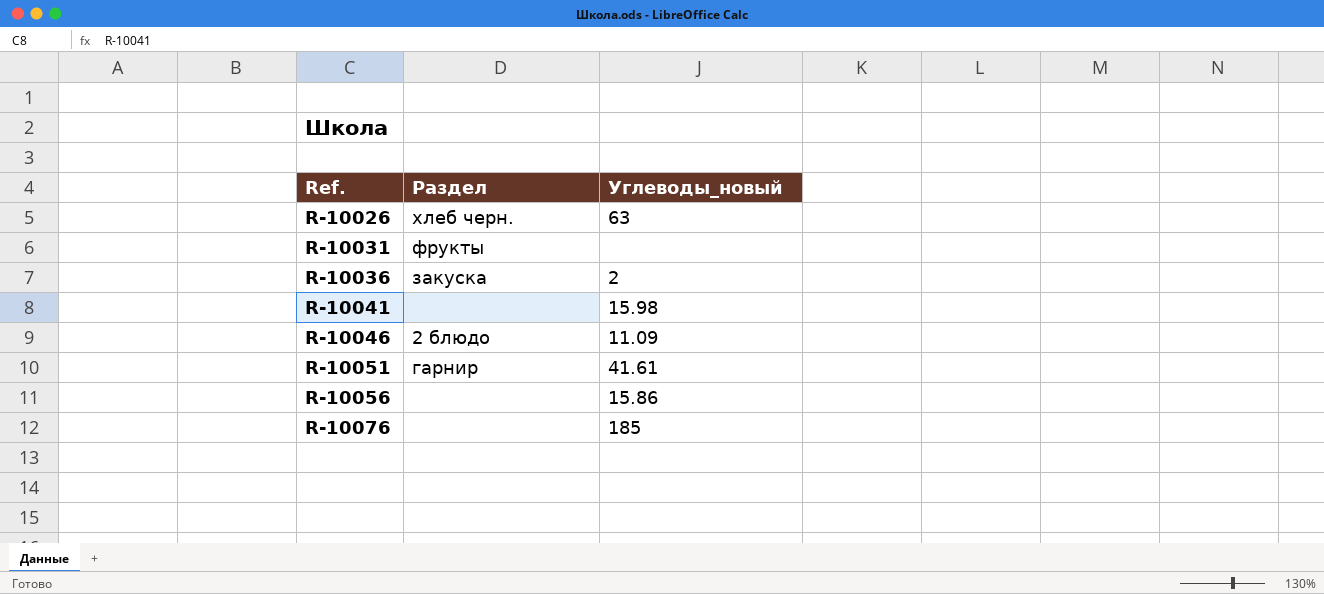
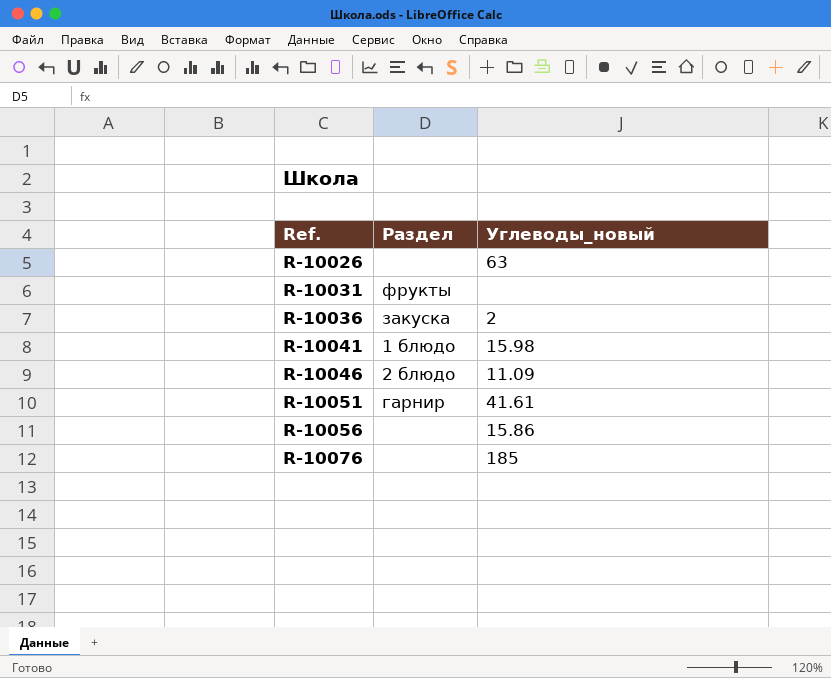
R-10026 | Раздел: хлеб черн. -> none
R-10041 | Раздел: none -> 1 блюдо

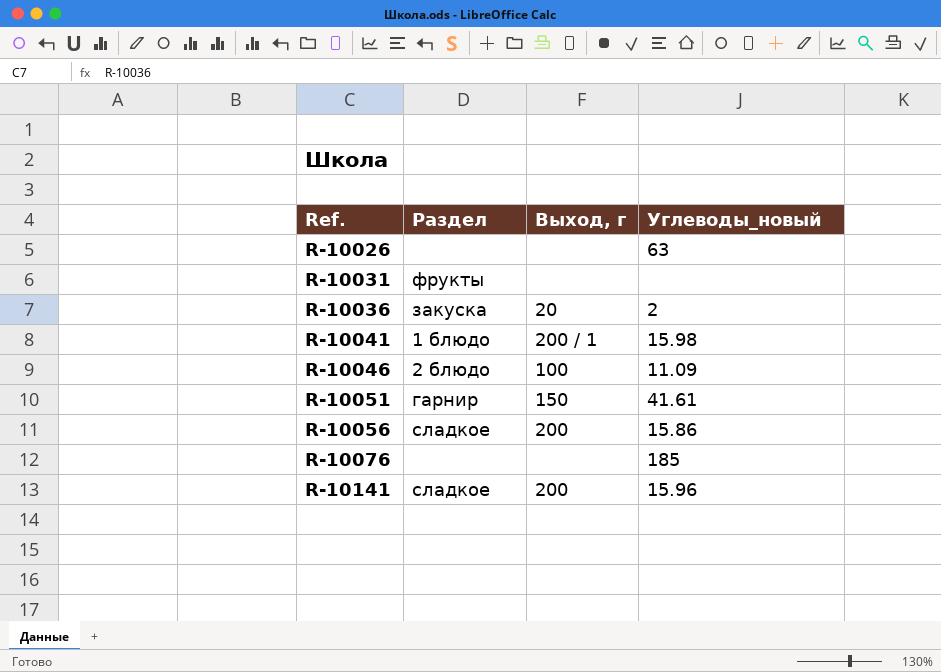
column Выход, г | position: none -> 3
R-10056 | Раздел: none -> сладкое
row R-10141: none -> сладкое | 200 | 15.96

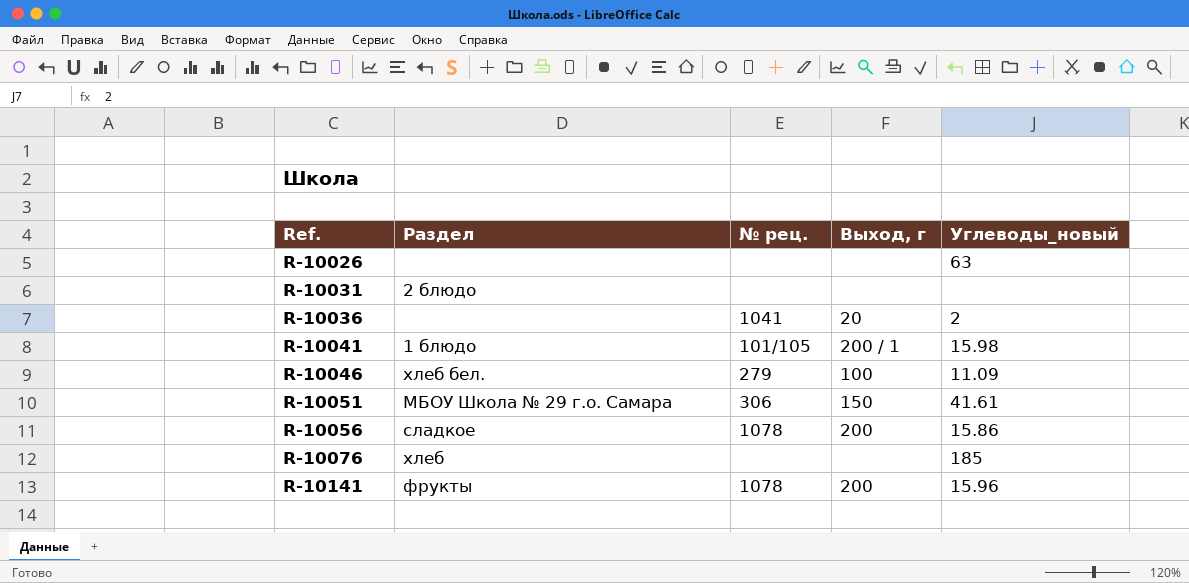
column № рец. | position: none -> 3
R-10031 | Раздел: фрукты -> 2 блюдо
R-10036 | Раздел: закуска -> none
R-10046 | Раздел: 2 блюдо -> хлеб бел.
R-10051 | Раздел: гарнир -> МБОУ Школа № 29 г.о. Самара
R-10076 | Раздел: none -> хлеб
R-10141 | Раздел: сладкое -> фрукты

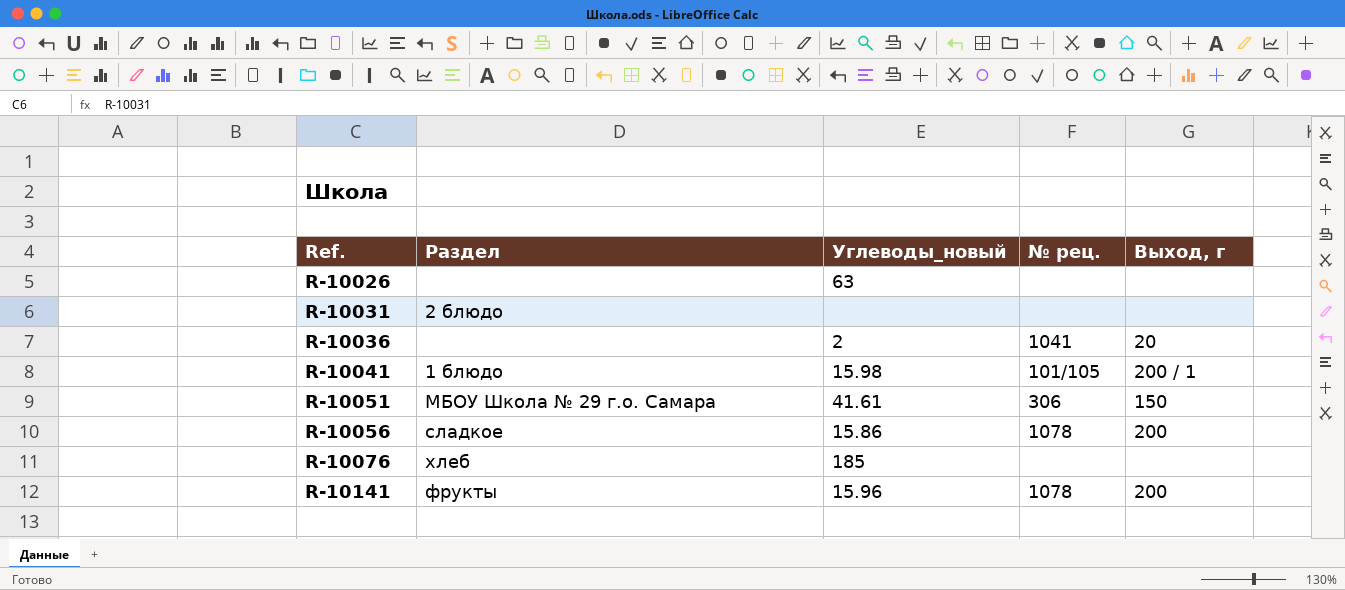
column Углеводы_новый | position: 5 -> 3
row R-10046: хлеб бел. | 279 | 100 | 11.09 -> none

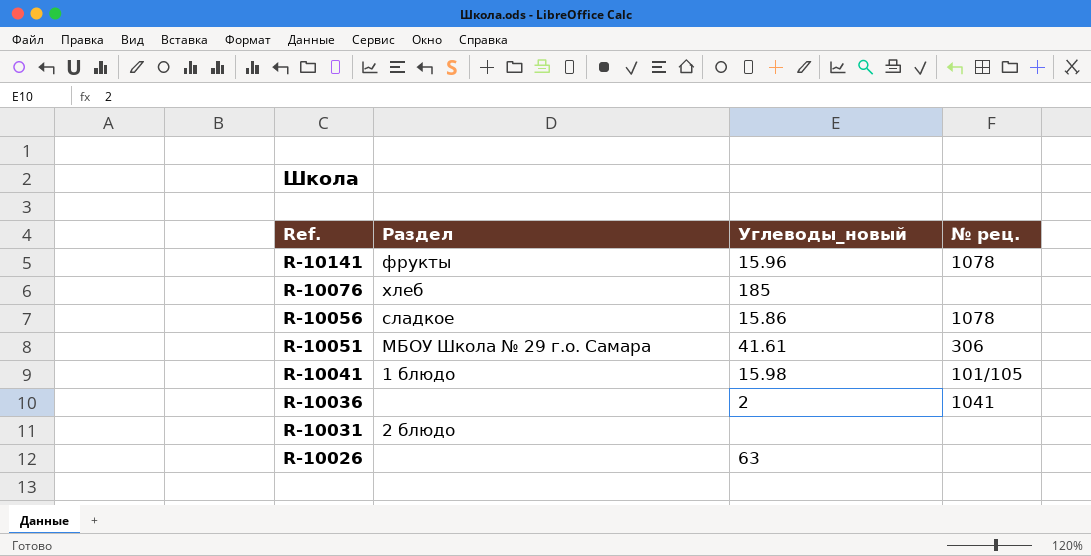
row order: Ref. ascending -> Ref. descending
column Выход, г | position: 5 -> none

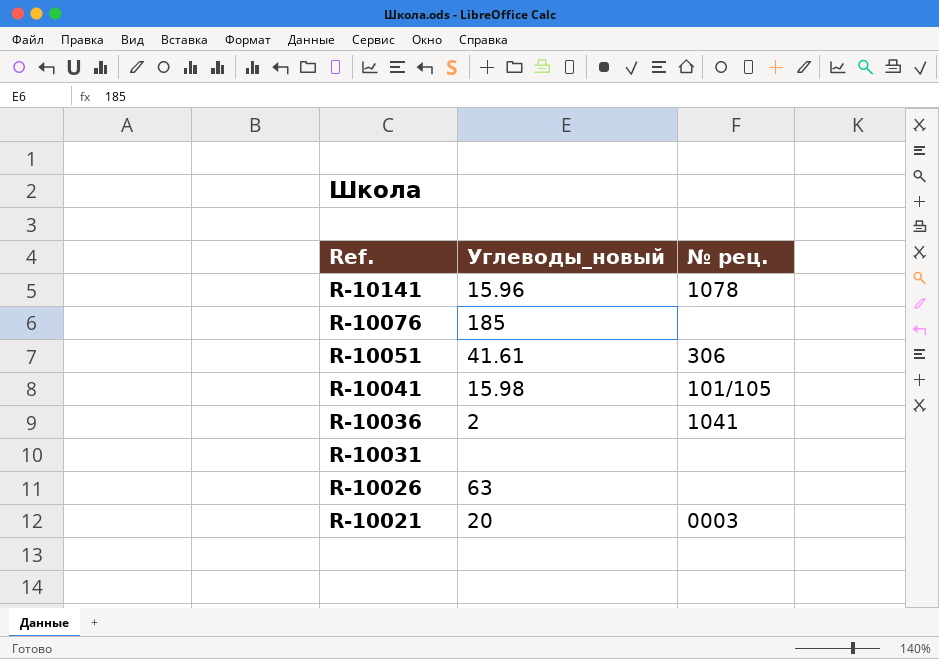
column Раздел | position: 2 -> none
row R-10056: сладкое | 15.86 | 1078 -> none
row R-10021: none -> 20 | 0003

